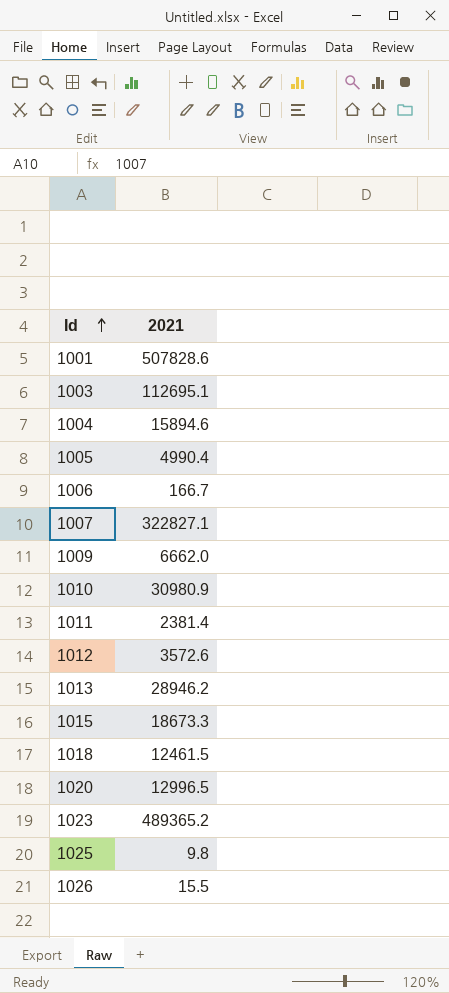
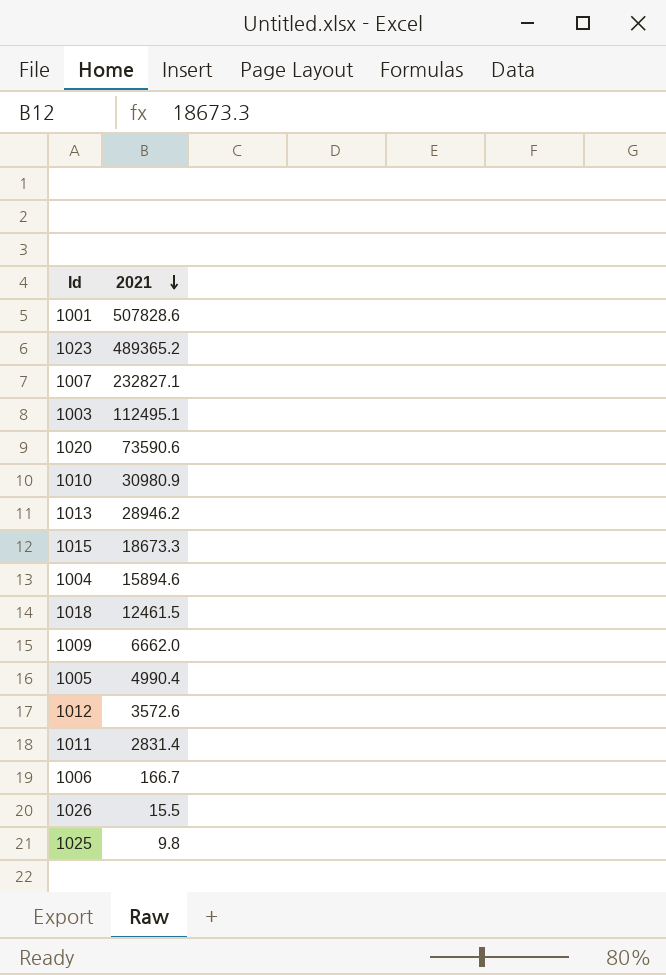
row order: Id ascending -> 2021 descending
1007 | 2021: 322827.1 -> 232827.1
1003 | 2021: 112695.1 -> 112495.1
1020 | 2021: 12996.5 -> 73590.6
1011 | 2021: 2381.4 -> 2831.4

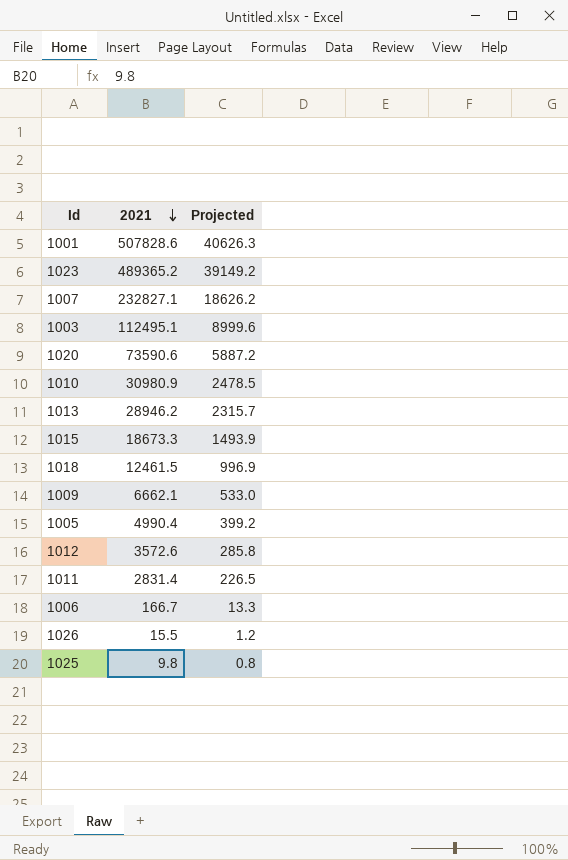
column Projected | formula: none -> [2021] * 0.08
row 1004: 15894.6 -> none
1009 | 2021: 6662.0 -> 6662.1

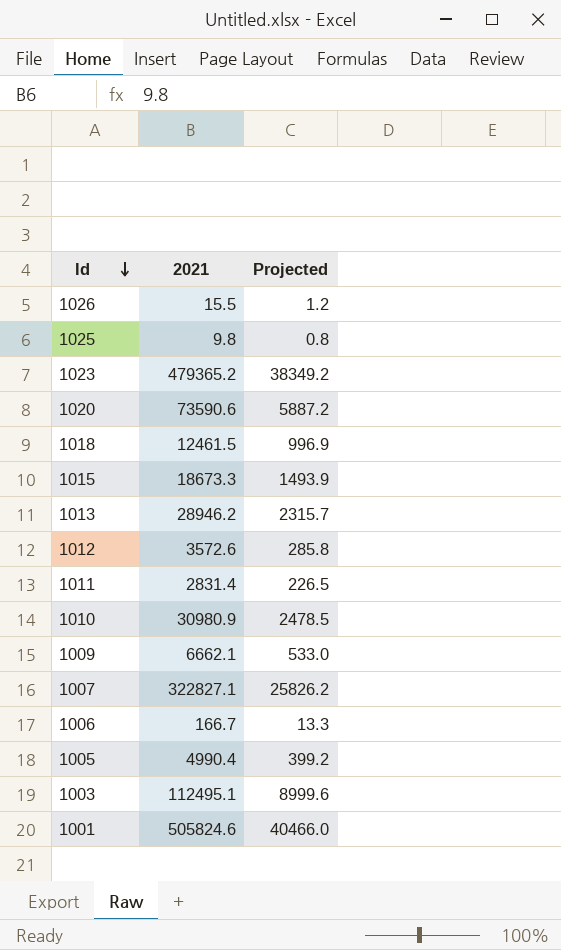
row order: 2021 descending -> Id descending
1023 | 2021: 489365.2 -> 479365.2
1023 | Projected: 39149.2 -> 38349.2
1007 | 2021: 232827.1 -> 322827.1
1007 | Projected: 18626.2 -> 25826.2
1001 | 2021: 507828.6 -> 505824.6
1001 | Projected: 40626.3 -> 40466.0

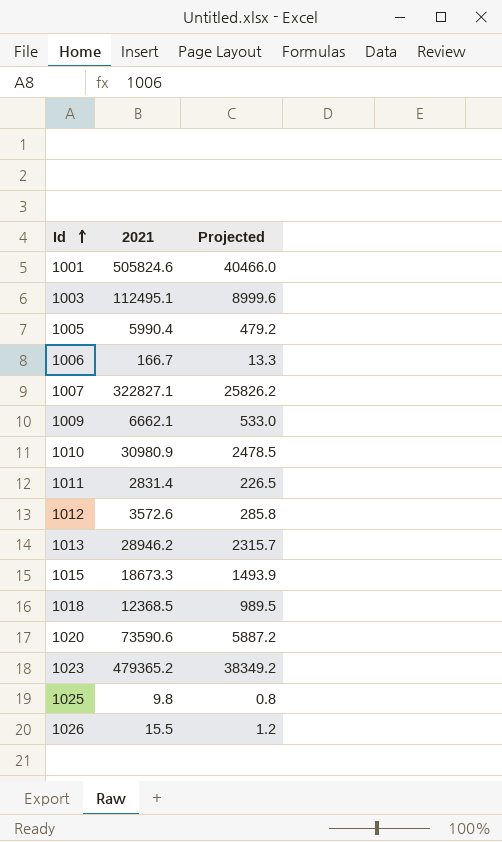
row order: Id descending -> Id ascending
1005 | 2021: 4990.4 -> 5990.4
1005 | Projected: 399.2 -> 479.2
1018 | 2021: 12461.5 -> 12368.5
1018 | Projected: 996.9 -> 989.5

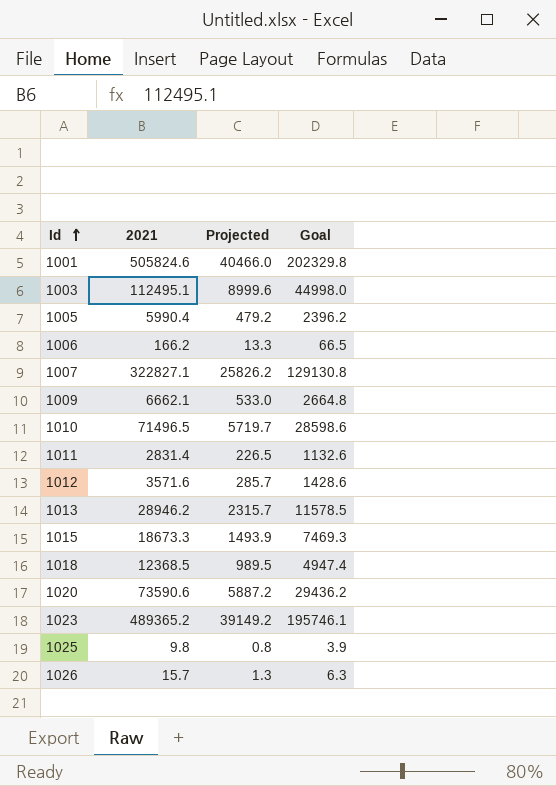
column Goal | formula: none -> [2021] * 0.4
1006 | 2021: 166.7 -> 166.2
1010 | 2021: 30980.9 -> 71496.5
1010 | Projected: 2478.5 -> 5719.7
1012 | 2021: 3572.6 -> 3571.6
1012 | Projected: 285.8 -> 285.7
1023 | 2021: 479365.2 -> 489365.2
1023 | Projected: 38349.2 -> 39149.2
1026 | 2021: 15.5 -> 15.7
1026 | Projected: 1.2 -> 1.3

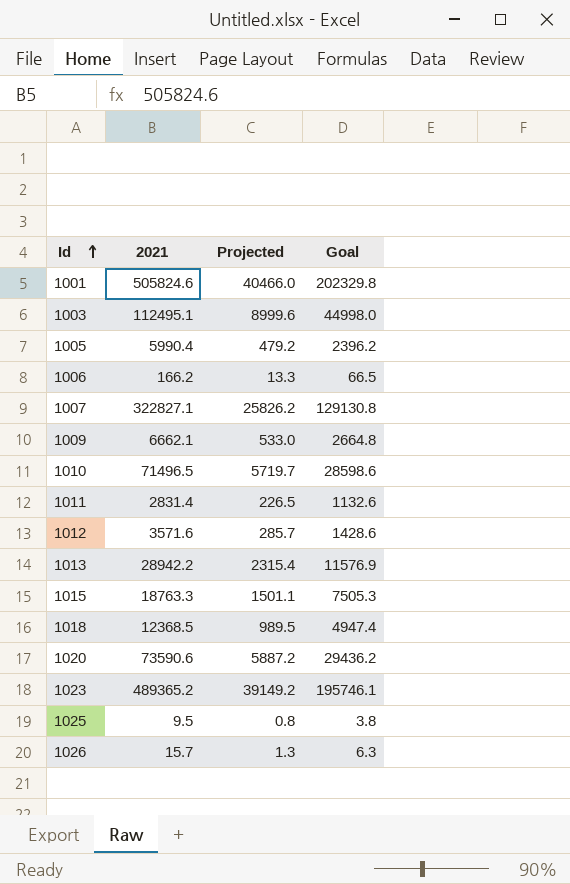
1013 | 2021: 28946.2 -> 28942.2
1013 | Projected: 2315.7 -> 2315.4
1013 | Goal: 11578.5 -> 11576.9
1015 | 2021: 18673.3 -> 18763.3
1015 | Projected: 1493.9 -> 1501.1
1015 | Goal: 7469.3 -> 7505.3
1025 | 2021: 9.8 -> 9.5
1025 | Goal: 3.9 -> 3.8

